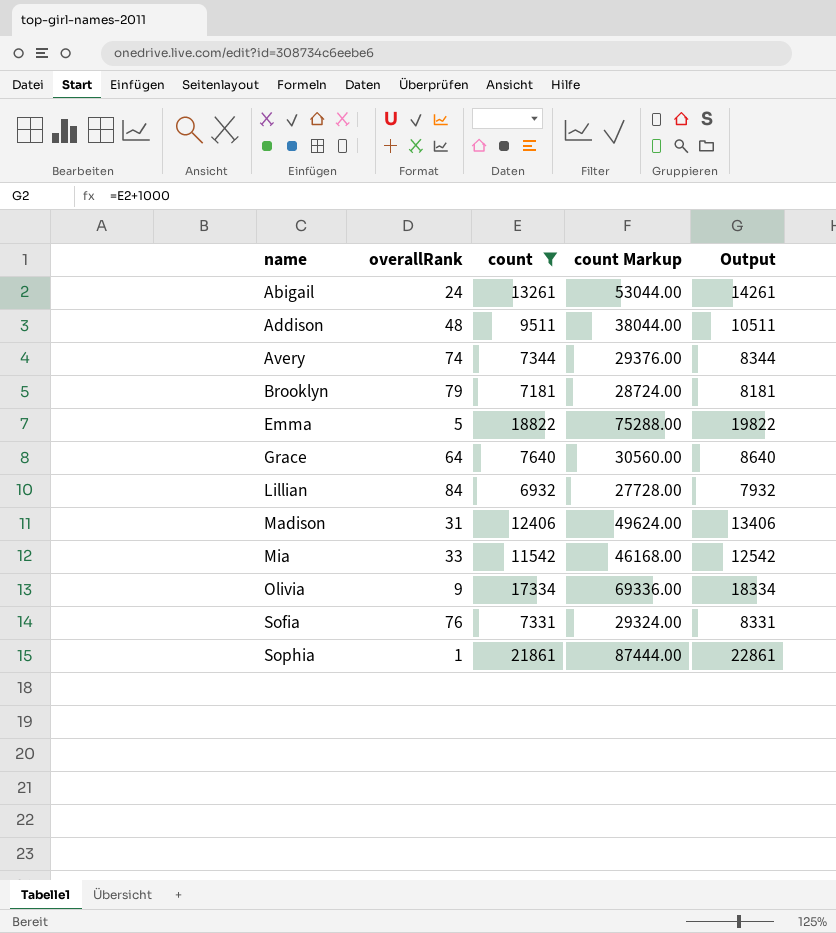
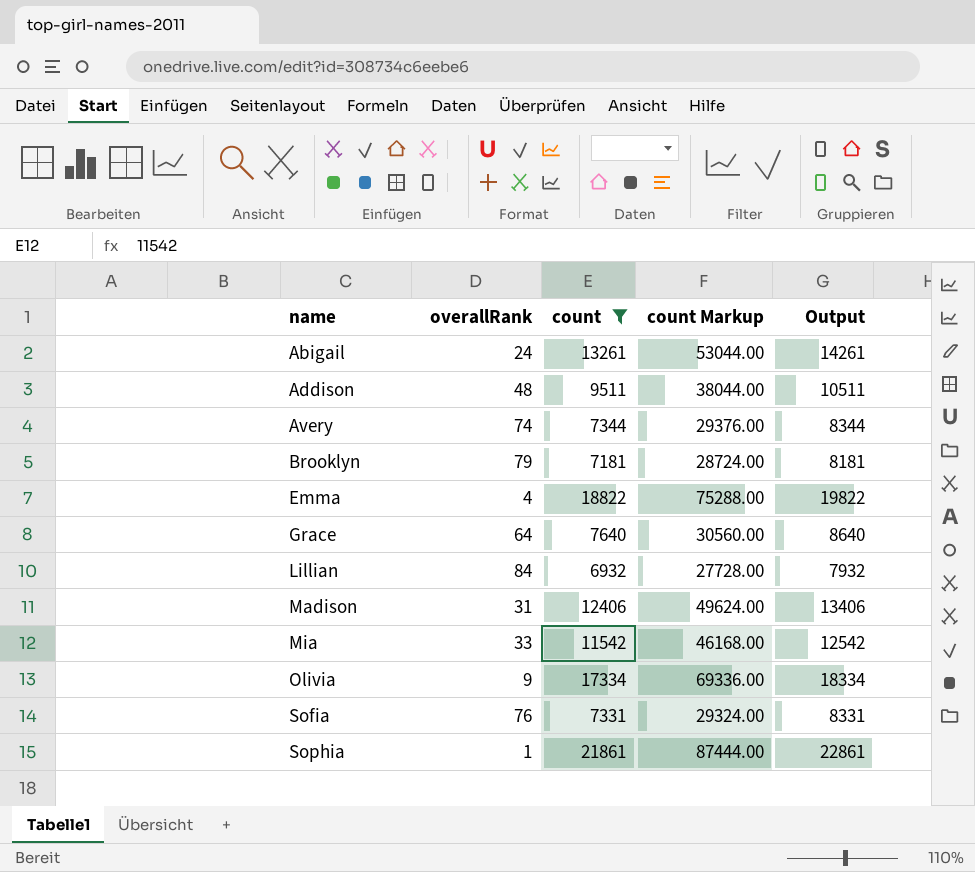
Emma | overallRank: 5 -> 4

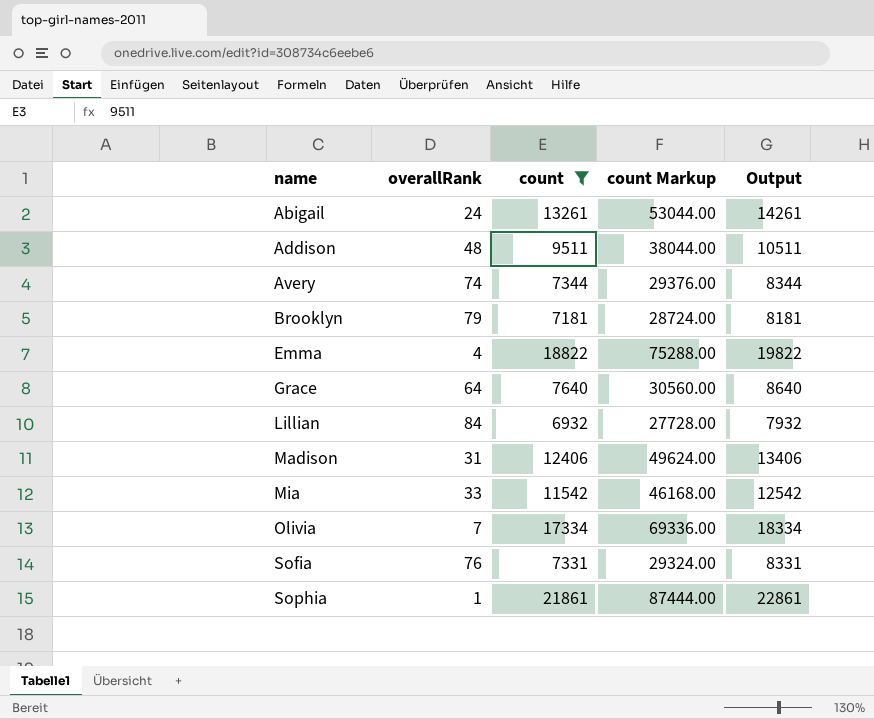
Olivia | overallRank: 9 -> 7

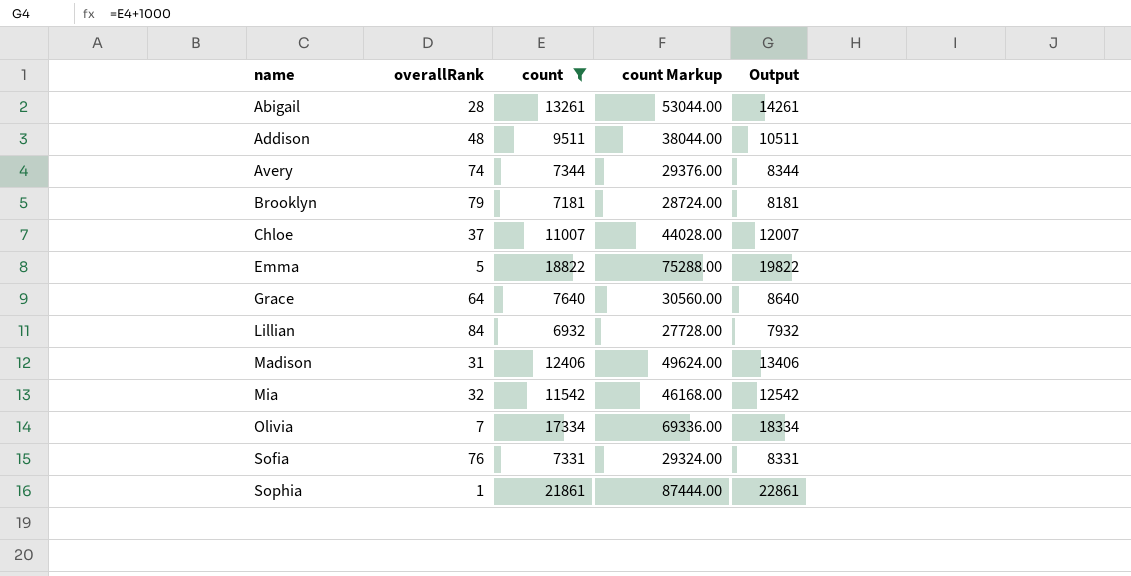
Abigail | overallRank: 24 -> 28
row Chloe: none -> 37 | 11007 | 44028.00 | 12007
Emma | overallRank: 4 -> 5
Mia | overallRank: 33 -> 32

